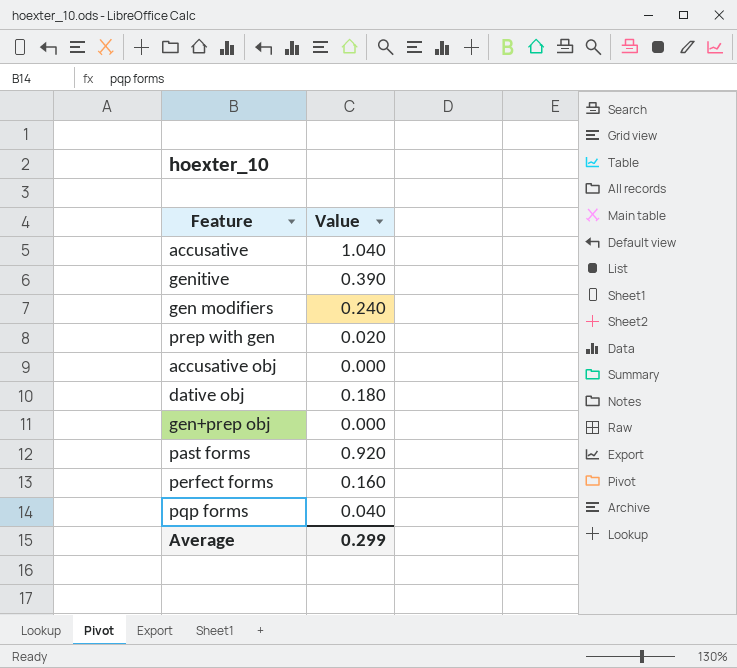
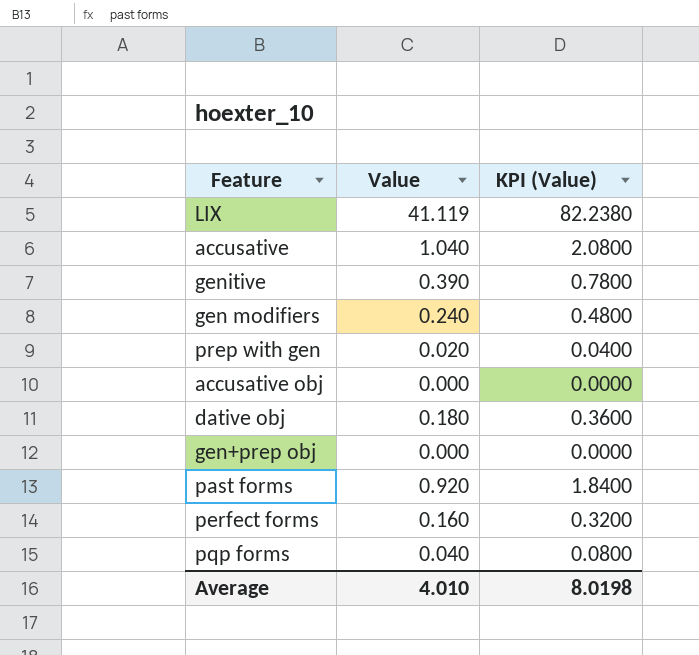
column KPI (Value) | formula: none -> [Value] * 2
row LIX: none -> 41.119 | 82.2380
Average | Value: 0.299 -> 4.010

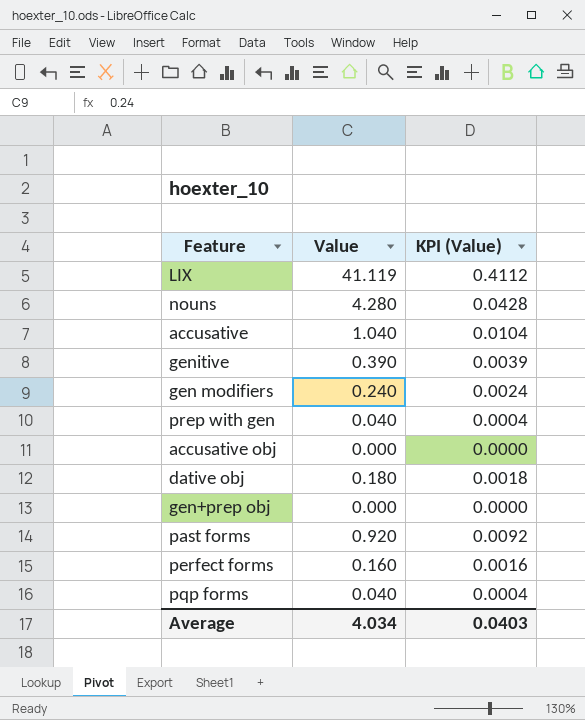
column KPI (Value) | formula: [Value] * 2 -> [Value] * 0.01
row nouns: none -> 4.280 | 0.0428
prep with gen | Value: 0.020 -> 0.040
Average | Value: 4.010 -> 4.034
Average | KPI (Value): 8.0198 -> 0.0403

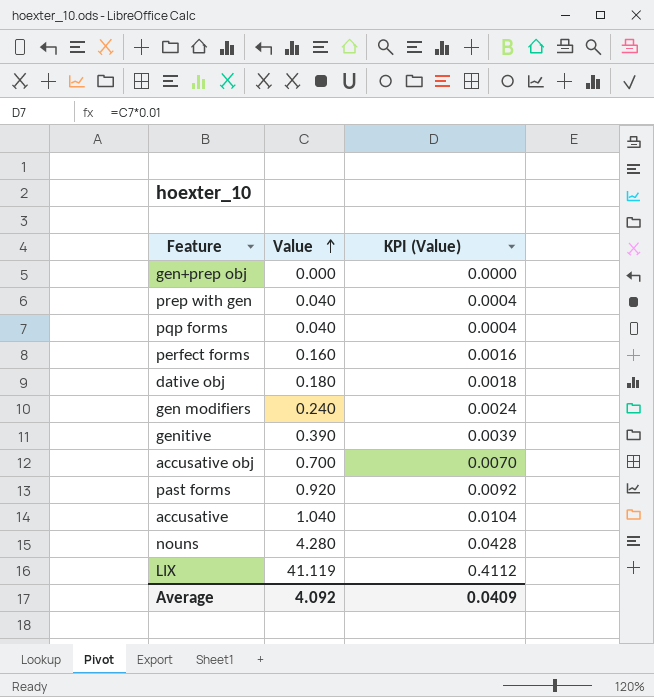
row order: none -> Value ascending
accusative obj | Value: 0.000 -> 0.700
accusative obj | KPI (Value): 0.0000 -> 0.0070
Average | Value: 4.034 -> 4.092
Average | KPI (Value): 0.0403 -> 0.0409

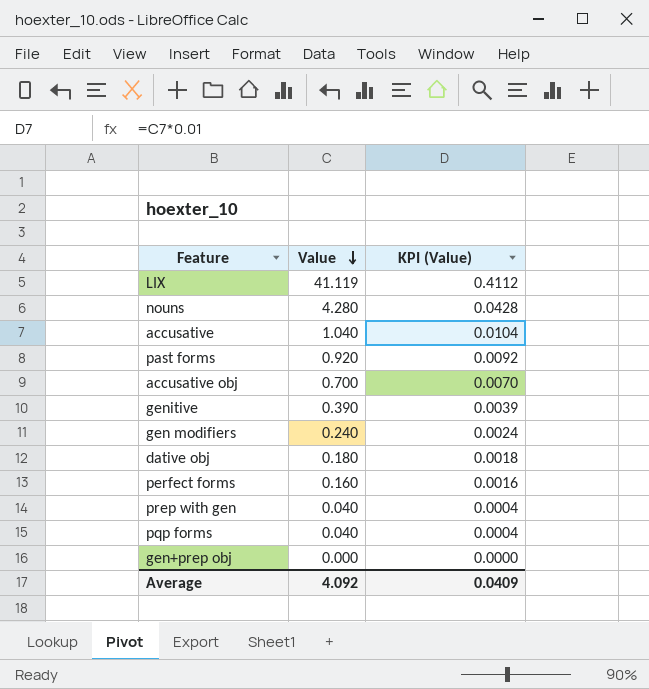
row order: Value ascending -> Value descending

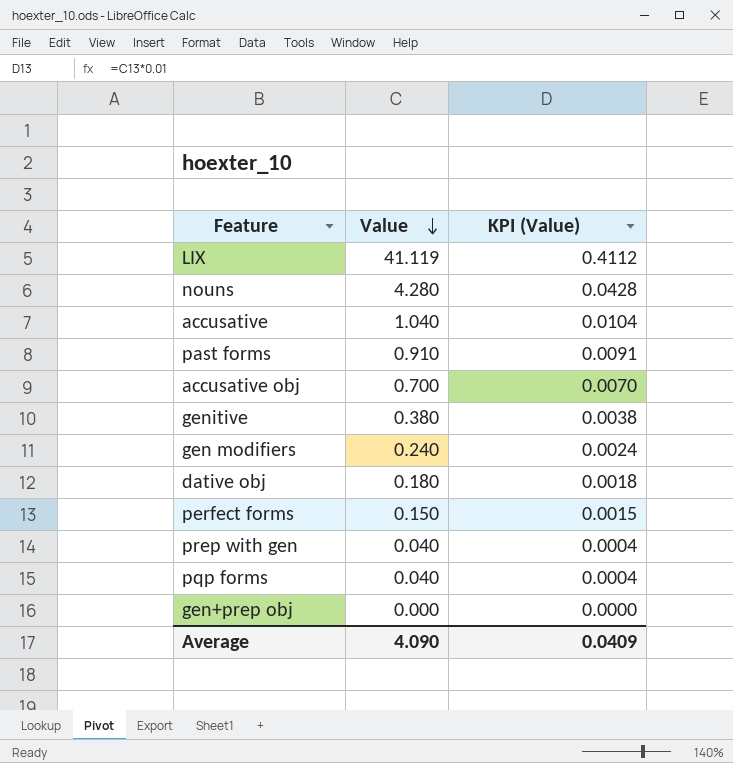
past forms | Value: 0.920 -> 0.910
past forms | KPI (Value): 0.0092 -> 0.0091
genitive | Value: 0.390 -> 0.380
genitive | KPI (Value): 0.0039 -> 0.0038
perfect forms | Value: 0.160 -> 0.150
perfect forms | KPI (Value): 0.0016 -> 0.0015
Average | Value: 4.092 -> 4.090

